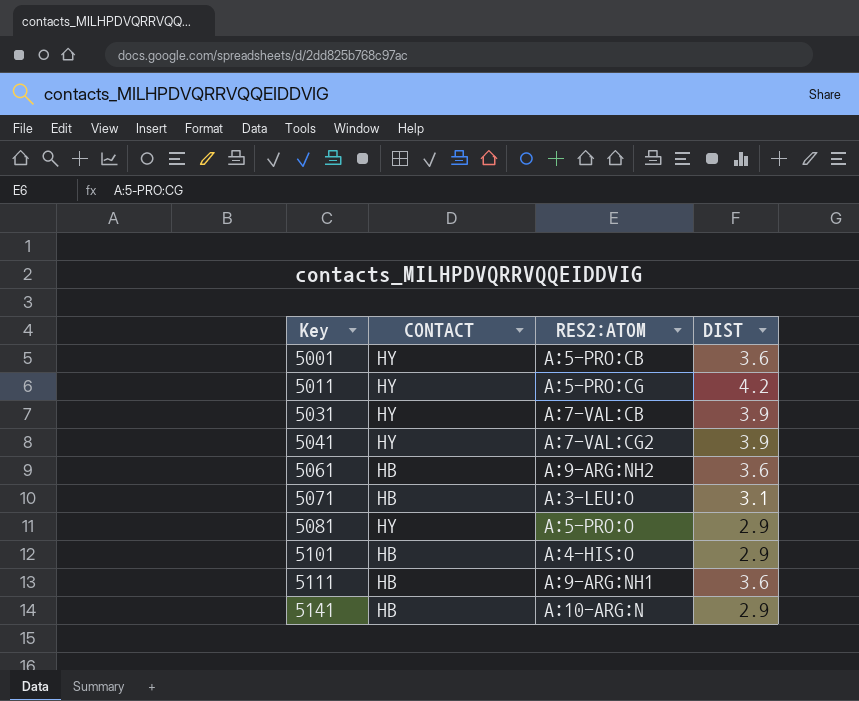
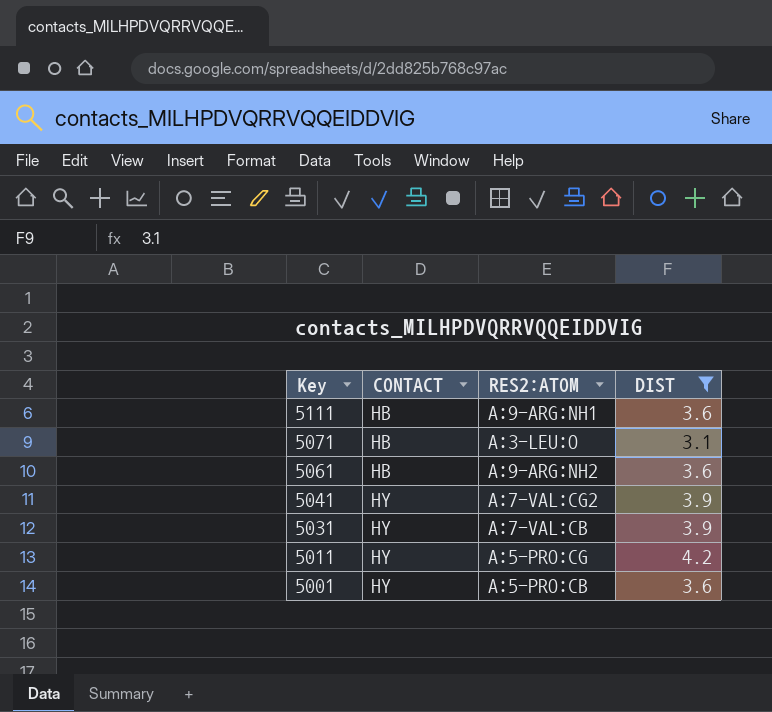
filter: none -> DIST != 2.9
row order: Key ascending -> Key descending

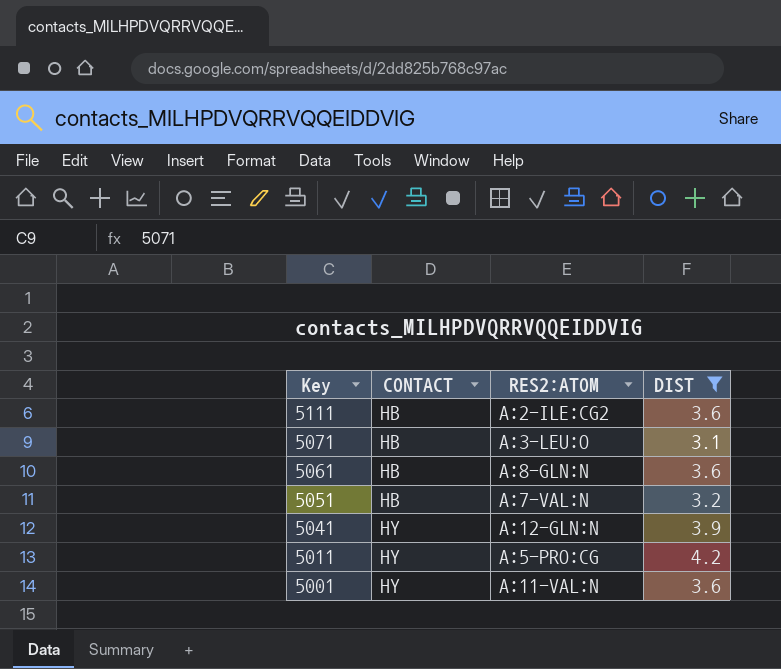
row 5031: HY | A:7-VAL:CB | 3.9 -> none
5111 | RES2:ATOM: A:9-ARG:NH1 -> A:2-ILE:CG2
5061 | RES2:ATOM: A:9-ARG:NH2 -> A:8-GLN:N
row 5051: none -> HB | A:7-VAL:N | 3.2
5041 | RES2:ATOM: A:7-VAL:CG2 -> A:12-GLN:N
5001 | RES2:ATOM: A:5-PRO:CB -> A:11-VAL:N

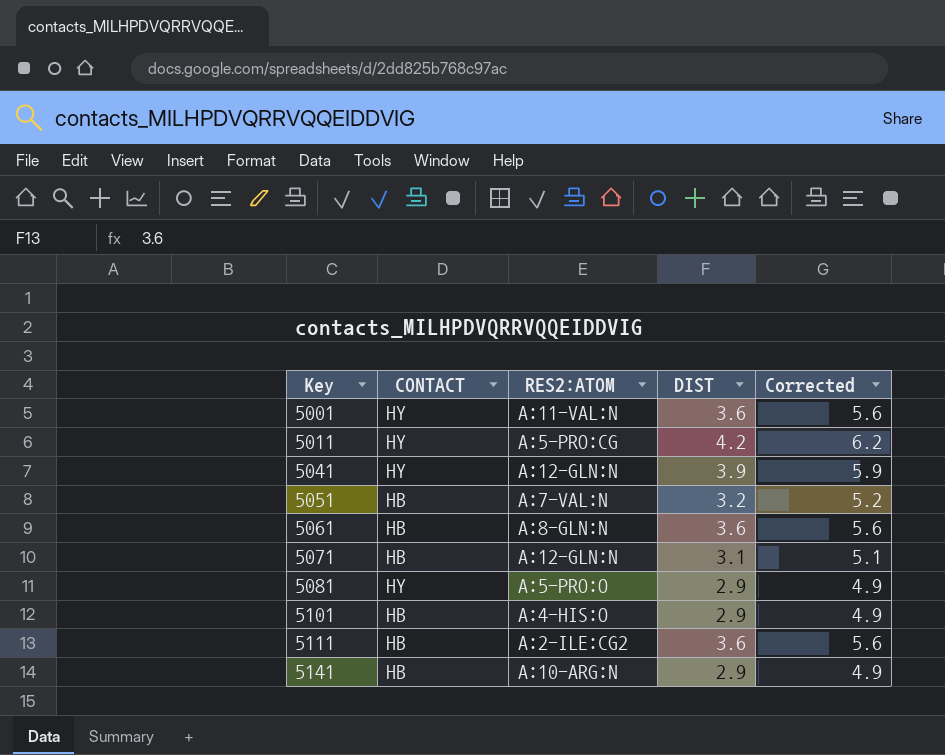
filter: DIST != 2.9 -> none
row order: Key descending -> Key ascending
column Corrected | formula: none -> [DIST] + 2
5071 | RES2:ATOM: A:3-LEU:O -> A:12-GLN:N

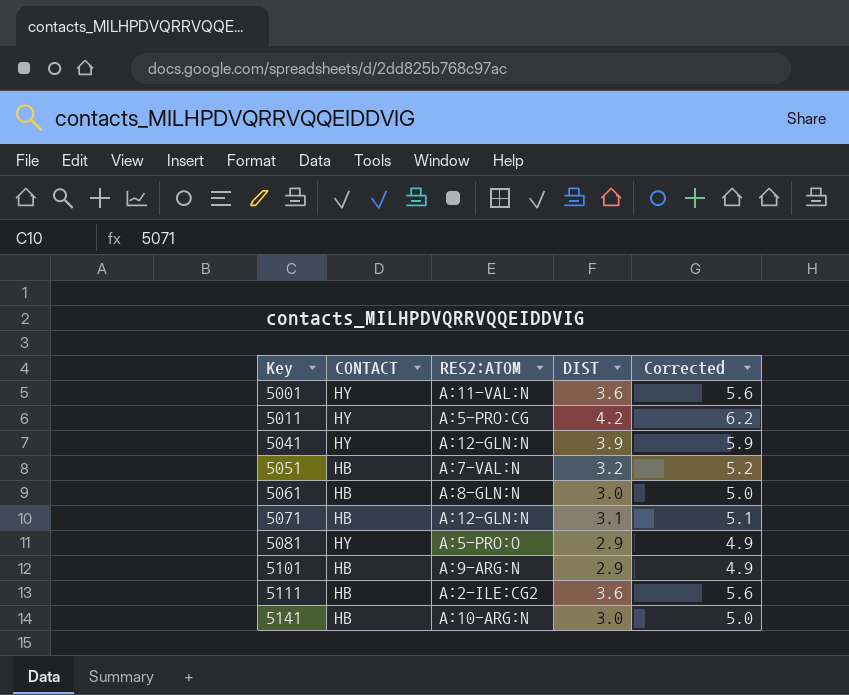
5061 | DIST: 3.6 -> 3.0
5061 | Corrected: 5.6 -> 5.0
5101 | RES2:ATOM: A:4-HIS:O -> A:9-ARG:N
5141 | DIST: 2.9 -> 3.0
5141 | Corrected: 4.9 -> 5.0

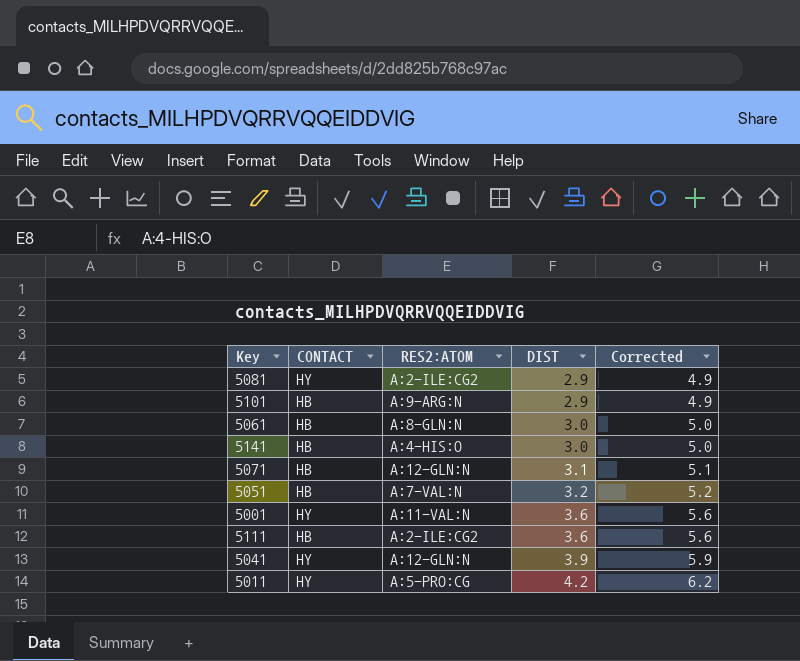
row order: Key ascending -> DIST ascending
5081 | RES2:ATOM: A:5-PRO:O -> A:2-ILE:CG2
5141 | RES2:ATOM: A:10-ARG:N -> A:4-HIS:O

